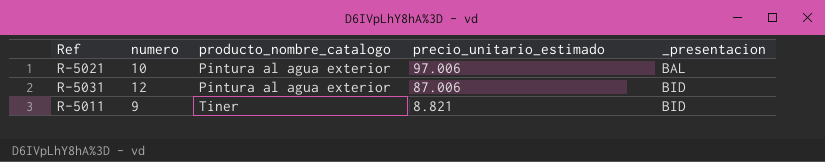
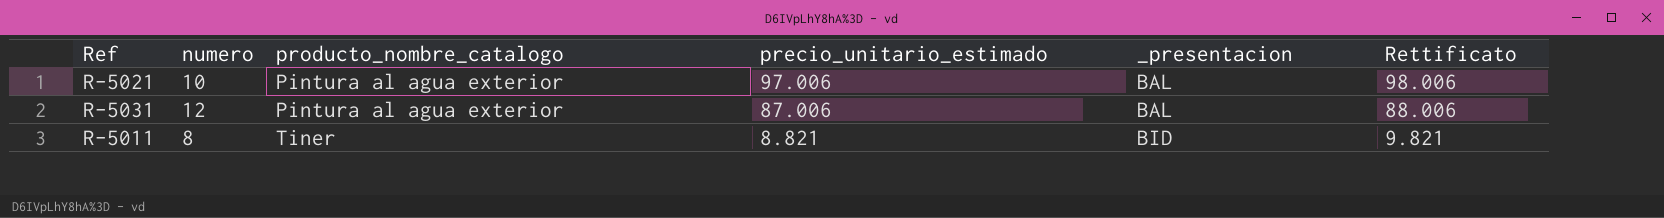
column Rettificato | formula: none -> [precio_unitario_estimado] + 1000
R-5031 | _presentacion: BID -> BAL
R-5011 | numero: 9 -> 8

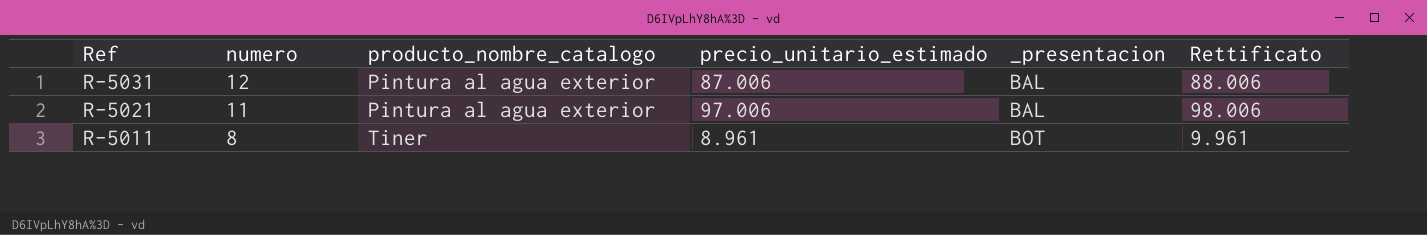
row order: producto_nombre_catalogo ascending -> Ref descending
R-5021 | numero: 10 -> 11
R-5011 | precio_unitario_estimado: 8.821 -> 8.961
R-5011 | _presentacion: BID -> BOT
R-5011 | Rettificato: 9.821 -> 9.961

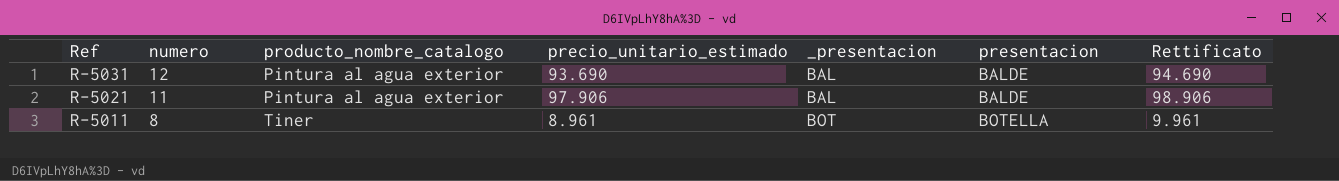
column presentacion | position: none -> 6
R-5031 | precio_unitario_estimado: 87.006 -> 93.690
R-5031 | Rettificato: 88.006 -> 94.690
R-5021 | precio_unitario_estimado: 97.006 -> 97.906
R-5021 | Rettificato: 98.006 -> 98.906

